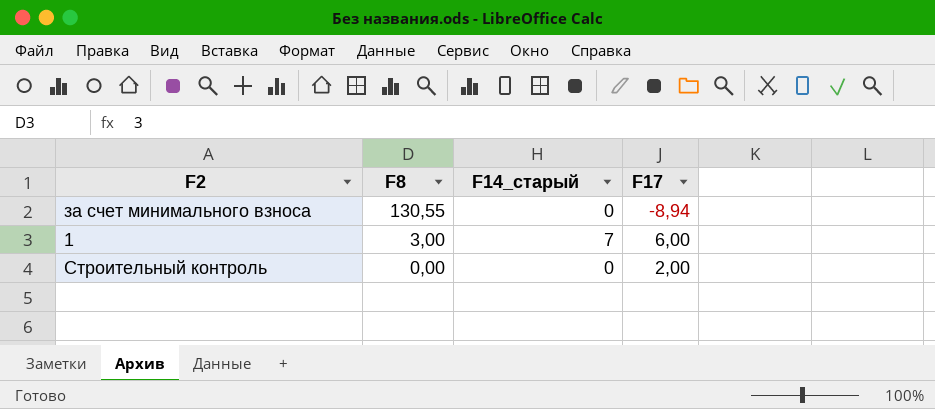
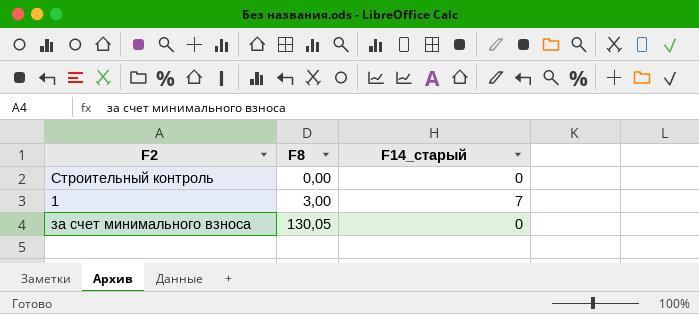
row order: F8 descending -> F8 ascending
column F17 | position: 4 -> none
за счет минимального взноса | F8: 130,55 -> 130,05

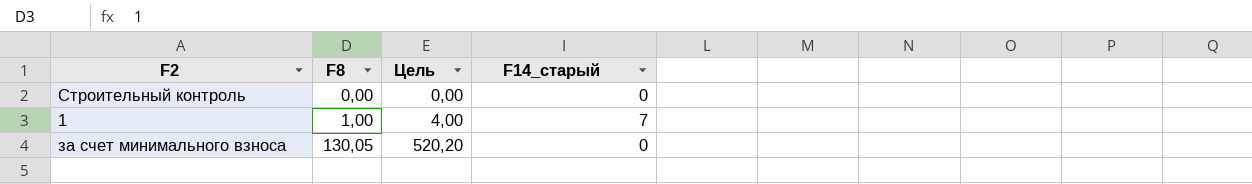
column Цель | formula: none -> [F8] * 4
1 | F8: 3,00 -> 1,00

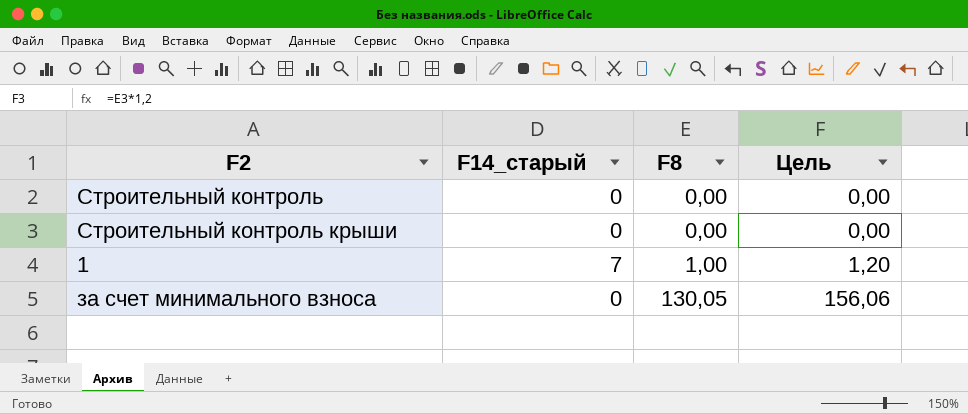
column F14_старый | position: 4 -> 2
column Цель | formula: [F8] * 4 -> [F8] * 1,2
row Строительный контроль крыши: none -> 0 | 0,00 | 0,00

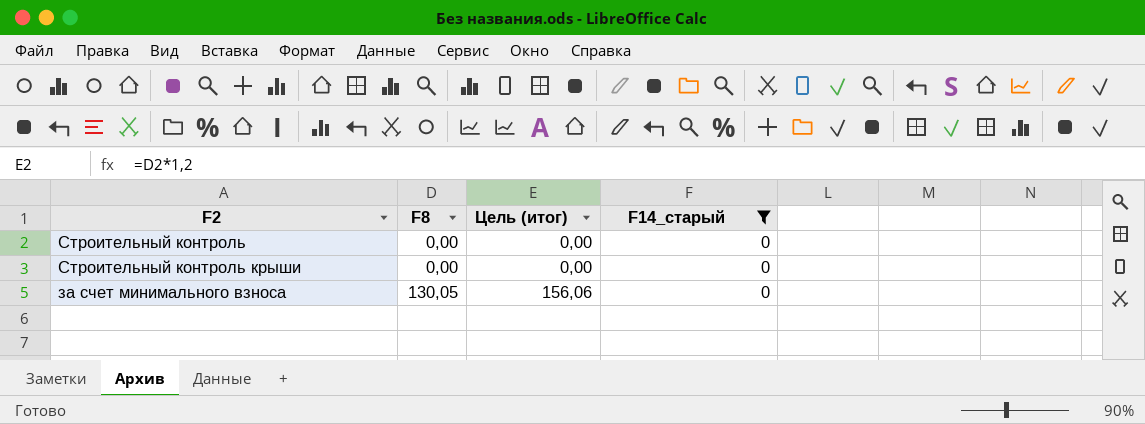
filter: none -> F14_старый = 0
column name: Цель -> Цель (итог)
column F14_старый | position: 2 -> 4

